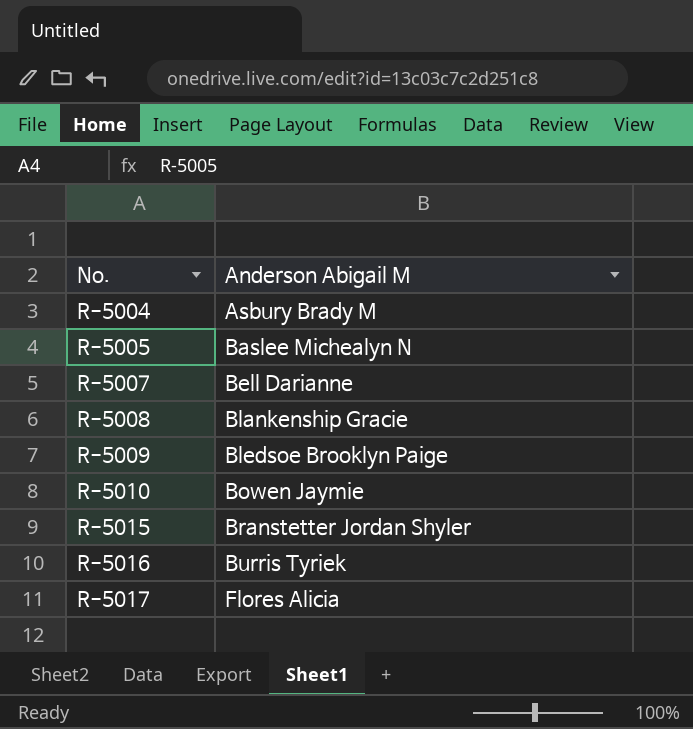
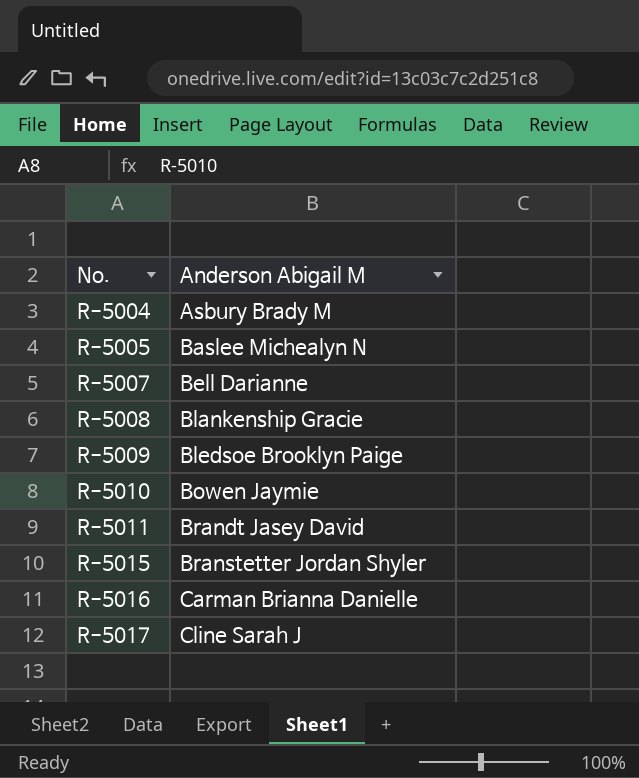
row R-5011: none -> Brandt Jasey David
R-5016 | Anderson Abigail M: Burris Tyriek -> Carman Brianna Danielle
R-5017 | Anderson Abigail M: Flores Alicia -> Cline Sarah J

